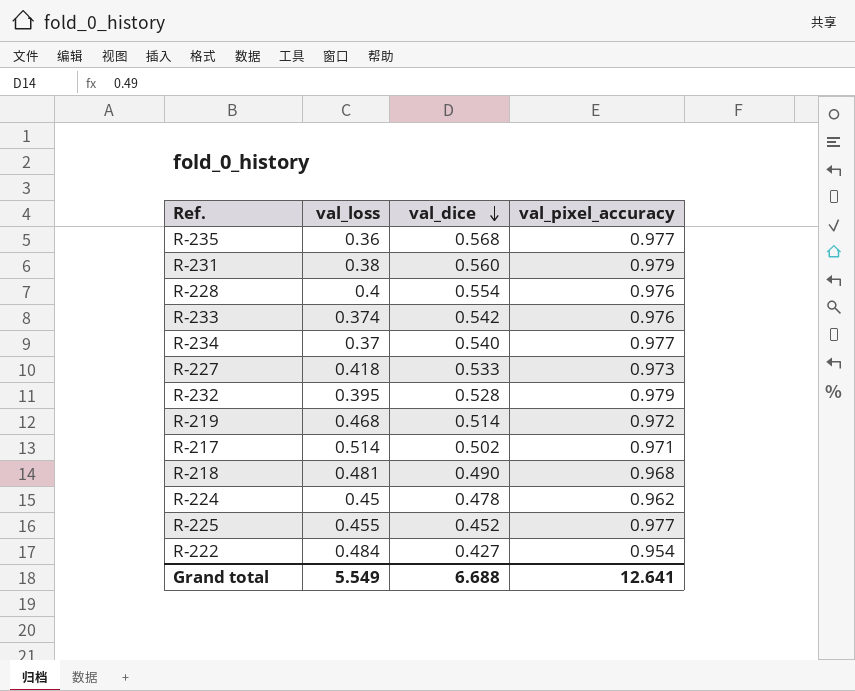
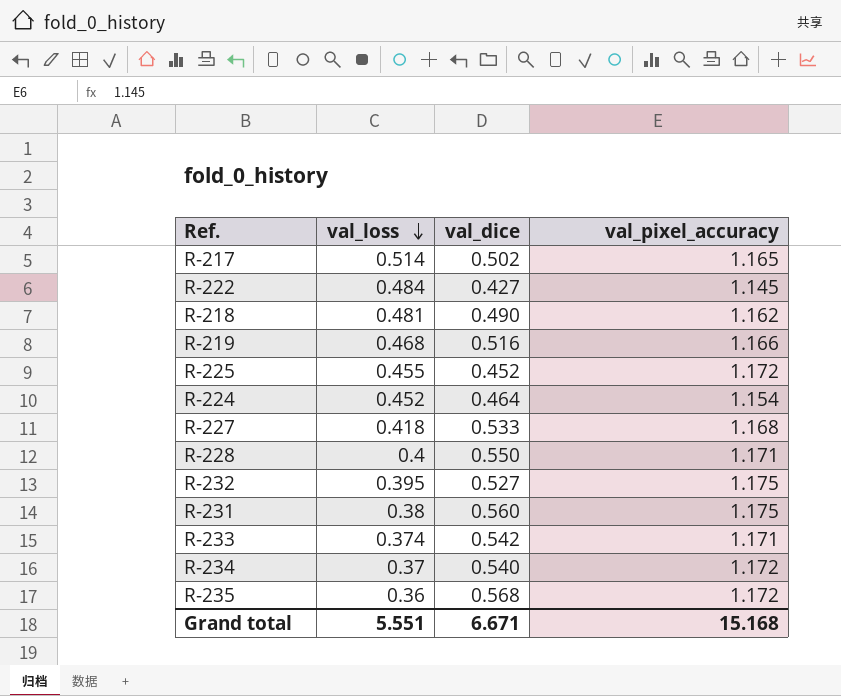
row order: val_dice descending -> val_loss descending
R-217 | val_pixel_accuracy: 0.971 -> 1.165
R-222 | val_pixel_accuracy: 0.954 -> 1.145
R-218 | val_pixel_accuracy: 0.968 -> 1.162
R-219 | val_dice: 0.514 -> 0.516
R-219 | val_pixel_accuracy: 0.972 -> 1.166
R-225 | val_pixel_accuracy: 0.977 -> 1.172
R-224 | val_loss: 0.45 -> 0.452
R-224 | val_dice: 0.478 -> 0.464
R-224 | val_pixel_accuracy: 0.962 -> 1.154
R-227 | val_pixel_accuracy: 0.973 -> 1.168
R-228 | val_dice: 0.554 -> 0.550
R-228 | val_pixel_accuracy: 0.976 -> 1.171
R-232 | val_dice: 0.528 -> 0.527
R-232 | val_pixel_accuracy: 0.979 -> 1.175
R-231 | val_pixel_accuracy: 0.979 -> 1.175
R-233 | val_pixel_accuracy: 0.976 -> 1.171
R-234 | val_pixel_accuracy: 0.977 -> 1.172
R-235 | val_pixel_accuracy: 0.977 -> 1.172
Grand total | val_loss: 5.549 -> 5.551
Grand total | val_dice: 6.688 -> 6.671
Grand total | val_pixel_accuracy: 12.641 -> 15.168

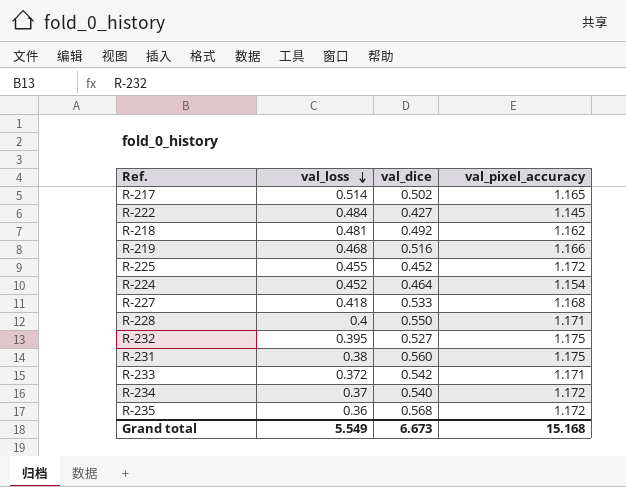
R-218 | val_dice: 0.490 -> 0.492
R-233 | val_loss: 0.374 -> 0.372
Grand total | val_loss: 5.551 -> 5.549
Grand total | val_dice: 6.671 -> 6.673

